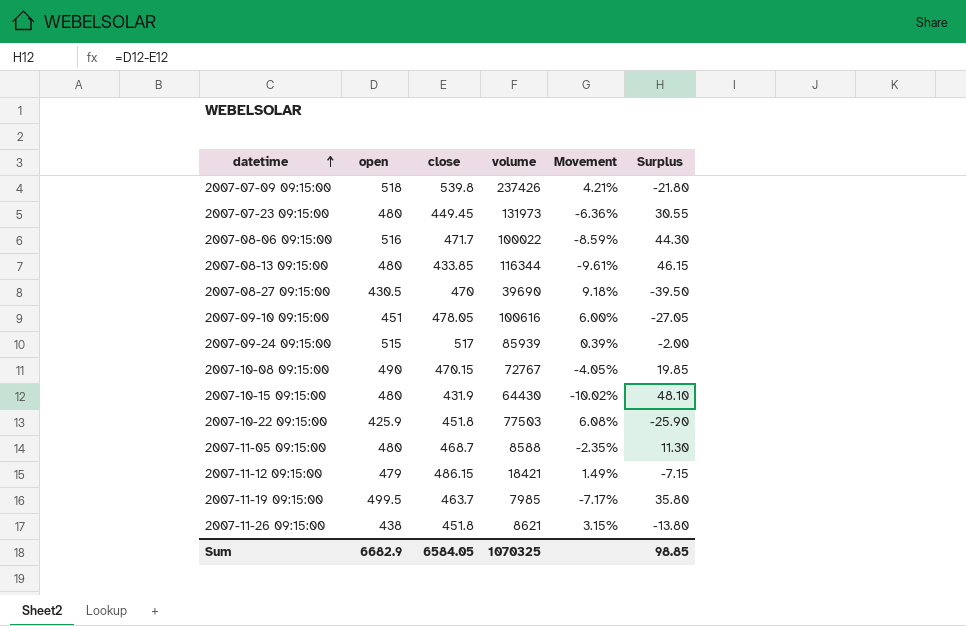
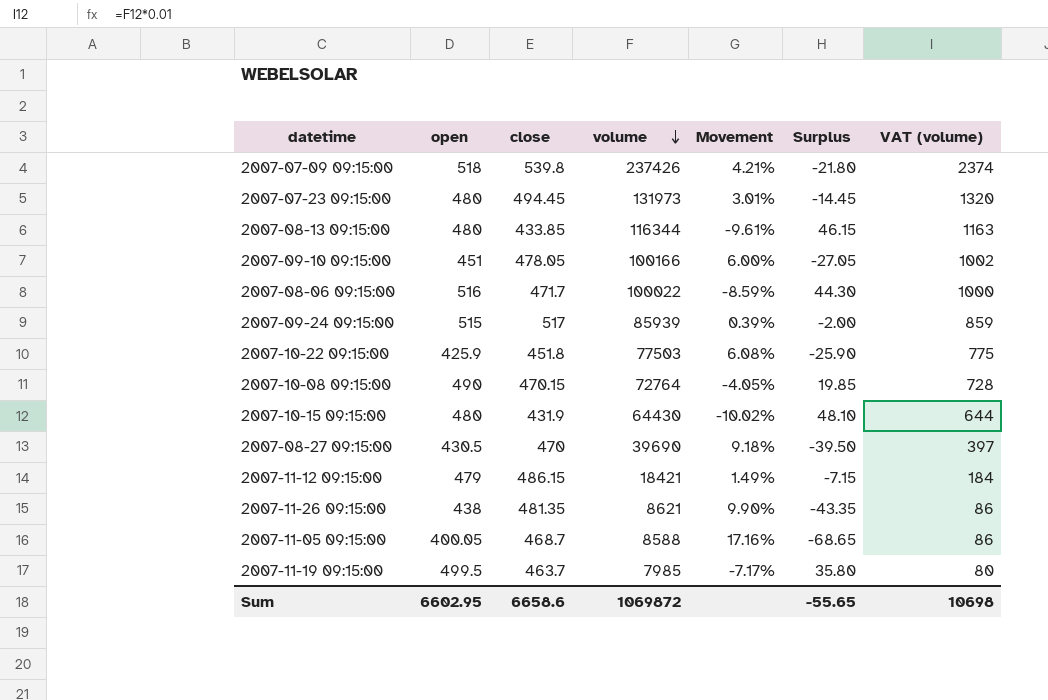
row order: datetime ascending -> volume descending
column VAT (volume) | formula: none -> [volume] * 0.01
2007-07-23 09:15:00 | close: 449.45 -> 494.45
2007-07-23 09:15:00 | Movement: -6.36% -> 3.01%
2007-07-23 09:15:00 | Surplus: 30.55 -> -14.45
2007-09-10 09:15:00 | volume: 100616 -> 100166
2007-10-08 09:15:00 | volume: 72767 -> 72764
2007-11-26 09:15:00 | close: 451.8 -> 481.35
2007-11-26 09:15:00 | Movement: 3.15% -> 9.90%
2007-11-26 09:15:00 | Surplus: -13.80 -> -43.35
2007-11-05 09:15:00 | open: 480 -> 400.05
2007-11-05 09:15:00 | Movement: -2.35% -> 17.16%
2007-11-05 09:15:00 | Surplus: 11.30 -> -68.65
Sum | open: 6682.9 -> 6602.95
Sum | close: 6584.05 -> 6658.6
Sum | volume: 1070325 -> 1069872
Sum | Surplus: 98.85 -> -55.65

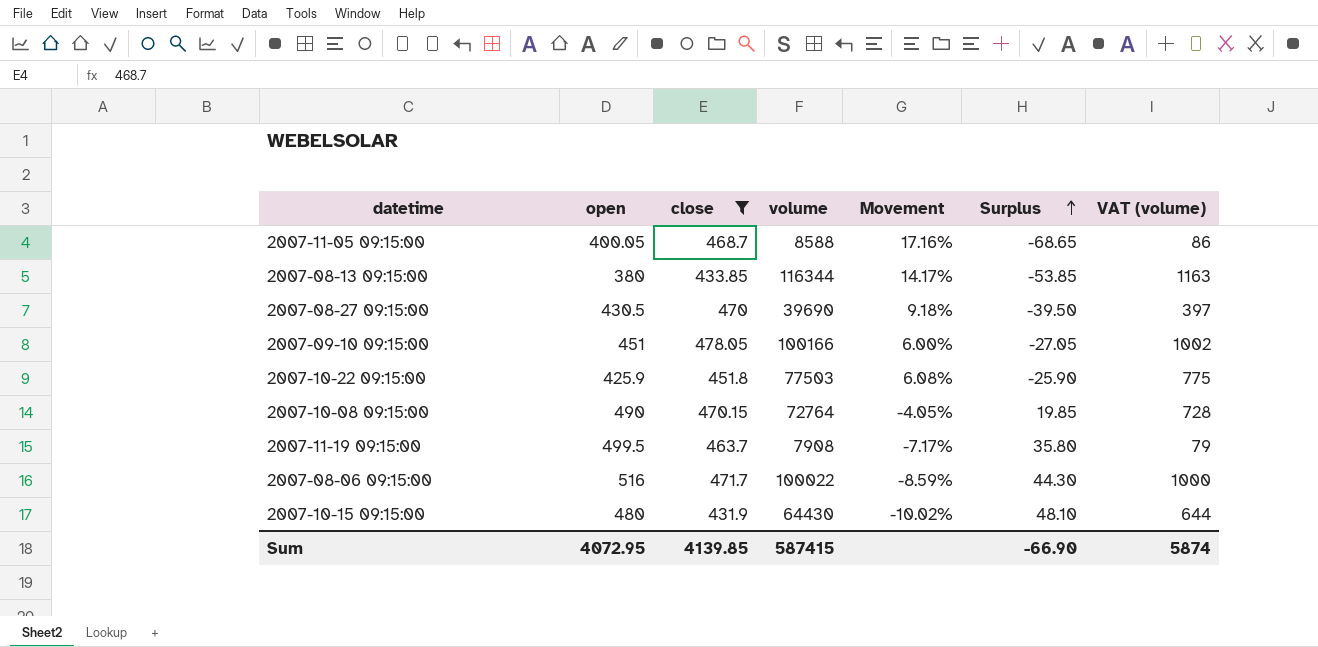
filter: none -> close <= 478.05
row order: volume descending -> Surplus ascending
2007-08-13 09:15:00 | open: 480 -> 380
2007-08-13 09:15:00 | Movement: -9.61% -> 14.17%
2007-08-13 09:15:00 | Surplus: 46.15 -> -53.85
2007-11-19 09:15:00 | volume: 7985 -> 7908
2007-11-19 09:15:00 | VAT (volume): 80 -> 79
Sum | open: 6602.95 -> 4072.95
Sum | close: 6658.6 -> 4139.85
Sum | volume: 1069872 -> 587415
Sum | Surplus: -55.65 -> -66.90
Sum | VAT (volume): 10698 -> 5874

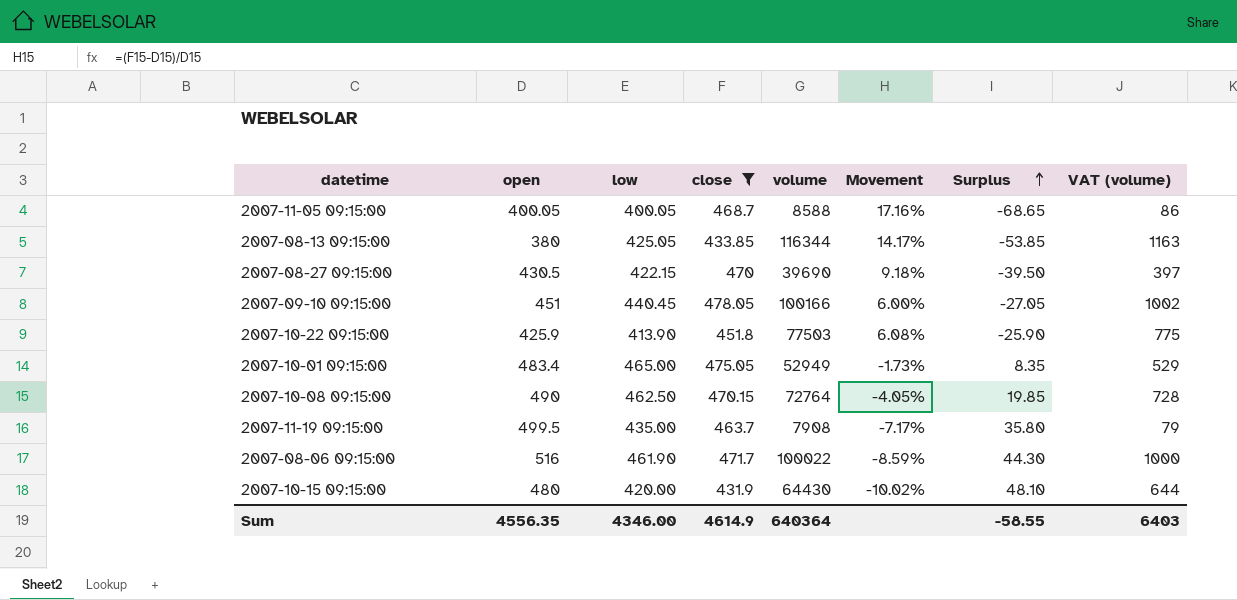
column low | position: none -> 3
row 2007-10-01 09:15:00: none -> 483.4 | 465.00 | 475.05 | 52949 | -1.73% | 8.35 | 529
Sum | open: 4072.95 -> 4556.35
Sum | close: 4139.85 -> 4614.9
Sum | volume: 587415 -> 640364
Sum | Surplus: -66.90 -> -58.55
Sum | VAT (volume): 5874 -> 6403

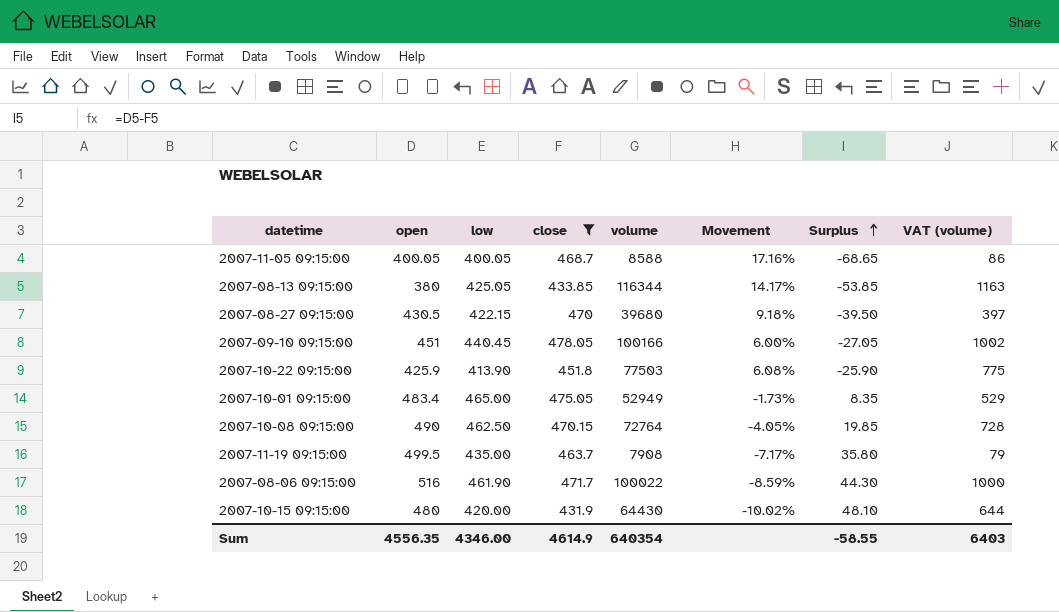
2007-08-27 09:15:00 | volume: 39690 -> 39680
Sum | volume: 640364 -> 640354

